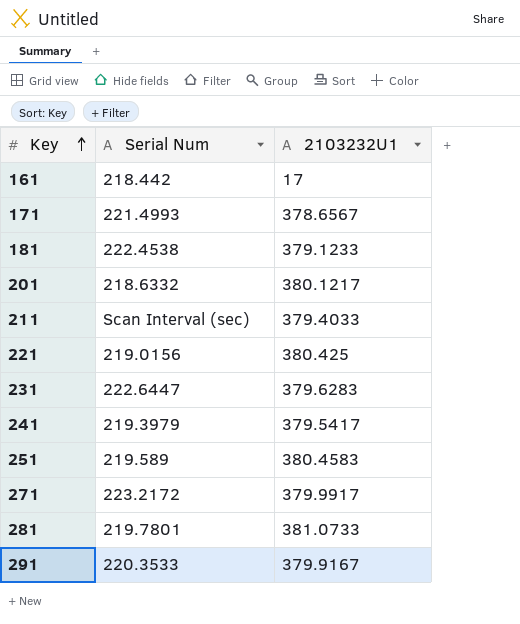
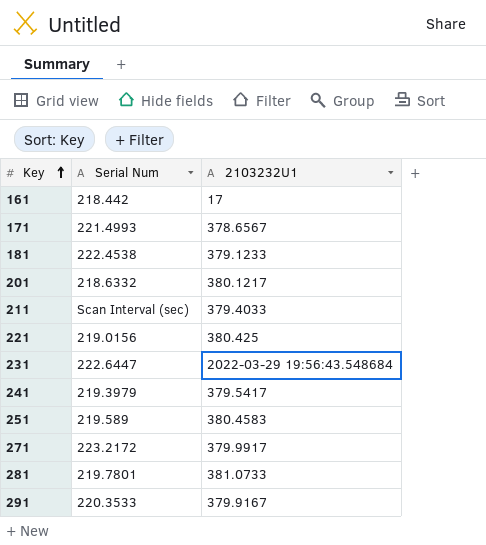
231 | 2103232U1: 379.6283 -> 2022-03-29 19:56:43.548684

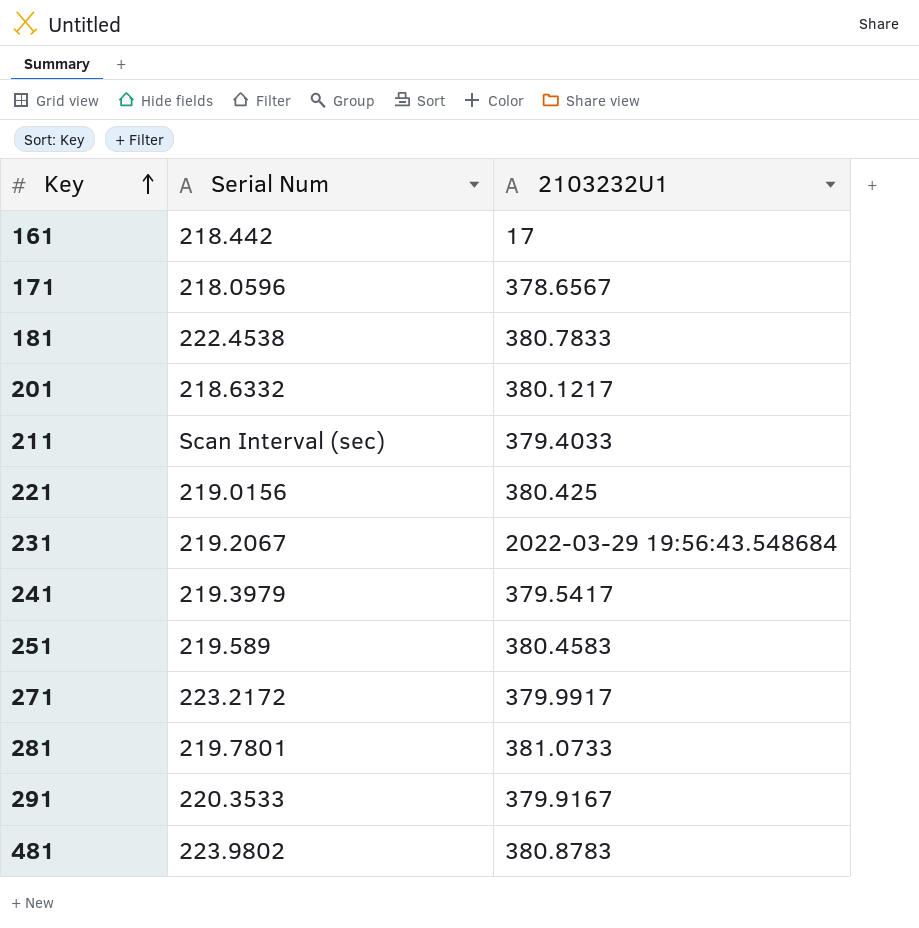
171 | Serial Num: 221.4993 -> 218.0596
181 | 2103232U1: 379.1233 -> 380.7833
231 | Serial Num: 222.6447 -> 219.2067
row 481: none -> 223.9802 | 380.8783

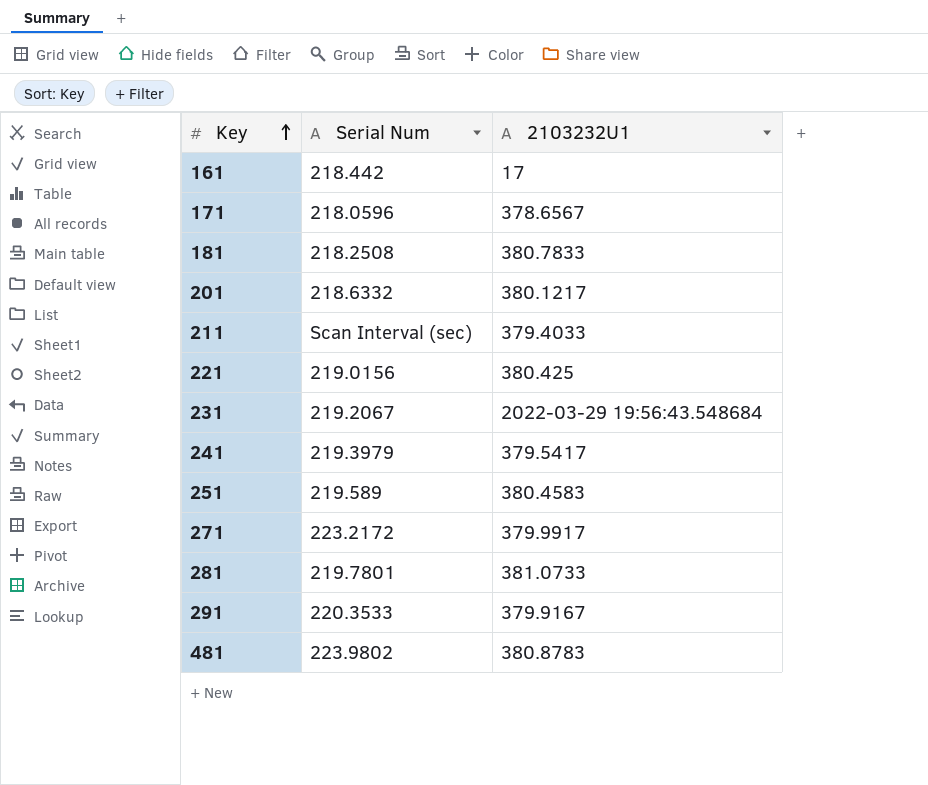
181 | Serial Num: 222.4538 -> 218.2508

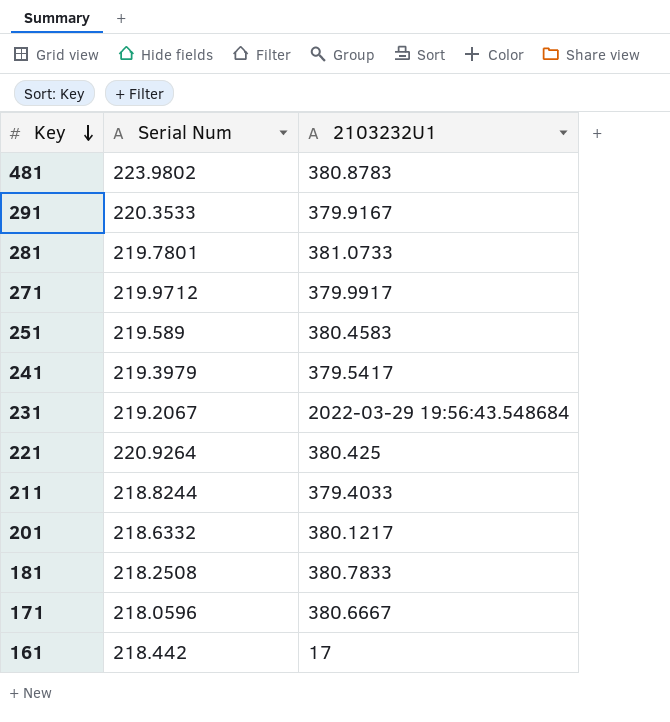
row order: Key ascending -> Key descending
271 | Serial Num: 223.2172 -> 219.9712
221 | Serial Num: 219.0156 -> 220.9264
211 | Serial Num: Scan Interval (sec) -> 218.8244
171 | 2103232U1: 378.6567 -> 380.6667

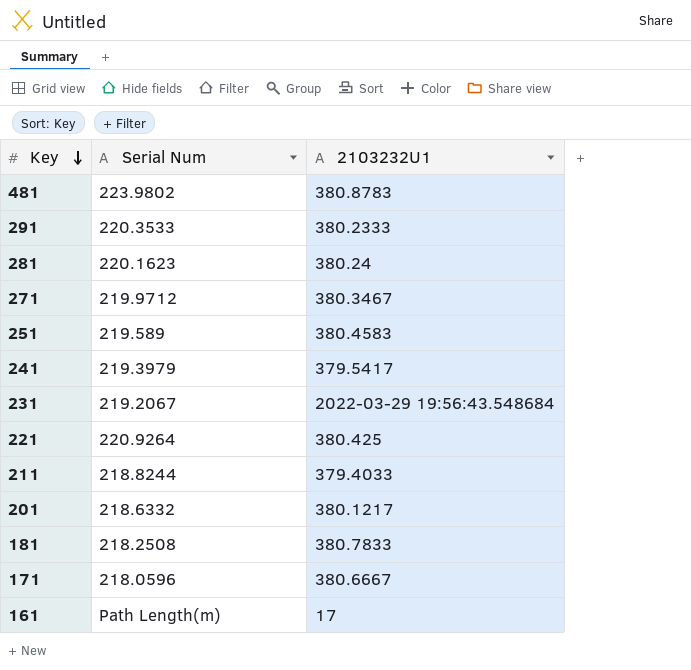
291 | 2103232U1: 379.9167 -> 380.2333
281 | Serial Num: 219.7801 -> 220.1623
281 | 2103232U1: 381.0733 -> 380.24
271 | 2103232U1: 379.9917 -> 380.3467
161 | Serial Num: 218.442 -> Path Length(m)

